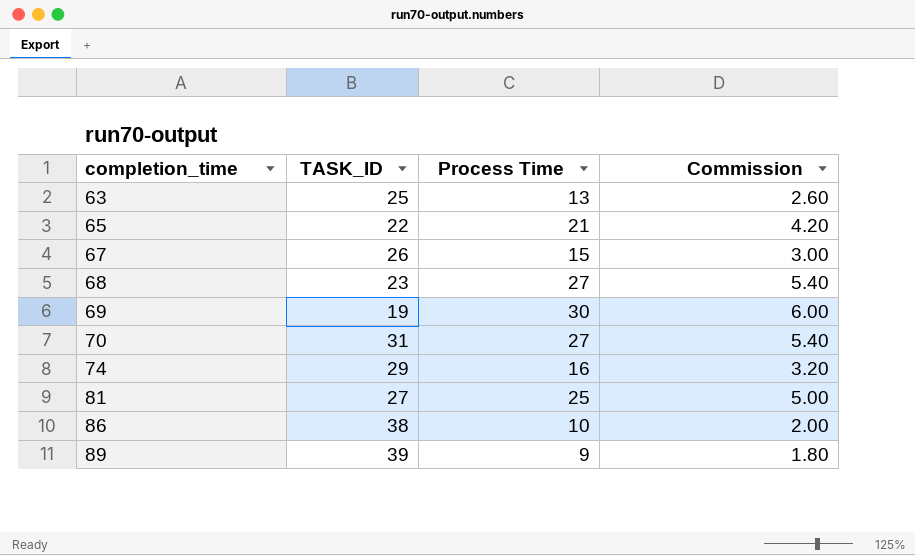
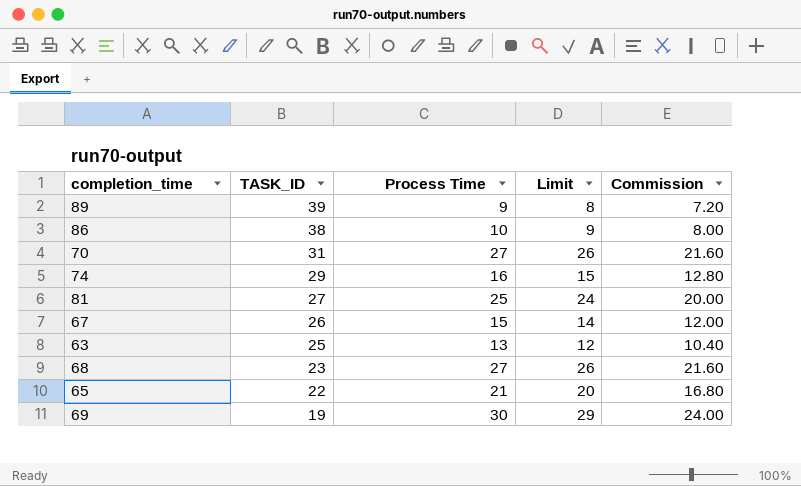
row order: completion_time ascending -> TASK_ID descending
column Limit | formula: none -> [Process Time] - 1
column Commission | formula: [Process Time] * 0.2 -> [Process Time] * 0.8

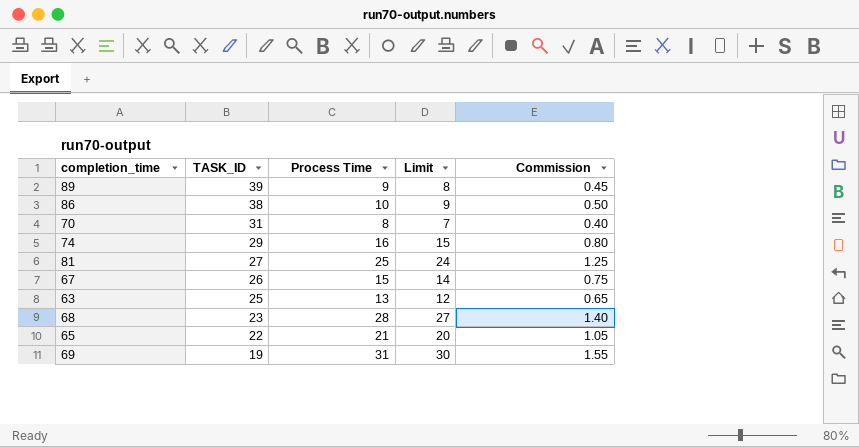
column Commission | formula: [Process Time] * 0.8 -> [Process Time] * 0.05
70 | Process Time: 27 -> 8
70 | Limit: 26 -> 7
68 | Process Time: 27 -> 28
68 | Limit: 26 -> 27
69 | Process Time: 30 -> 31
69 | Limit: 29 -> 30

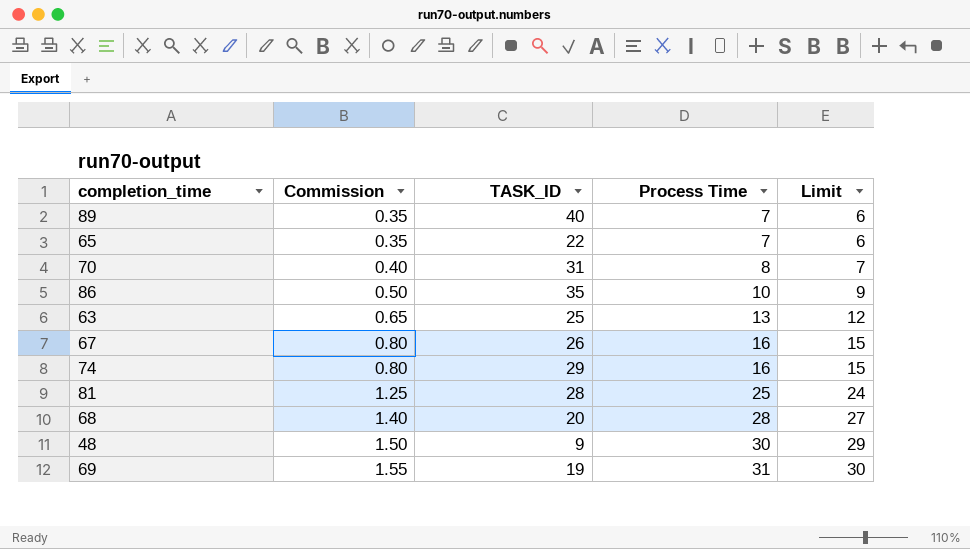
row order: TASK_ID descending -> Commission ascending
column Commission | position: 5 -> 2
89 | Commission: 0.45 -> 0.35
89 | TASK_ID: 39 -> 40
89 | Process Time: 9 -> 7
89 | Limit: 8 -> 6
65 | Commission: 1.05 -> 0.35
65 | Process Time: 21 -> 7
65 | Limit: 20 -> 6
86 | TASK_ID: 38 -> 35
67 | Commission: 0.75 -> 0.80
67 | Process Time: 15 -> 16
67 | Limit: 14 -> 15
81 | TASK_ID: 27 -> 28
68 | TASK_ID: 23 -> 20
row 48: none -> 1.50 | 9 | 30 | 29

